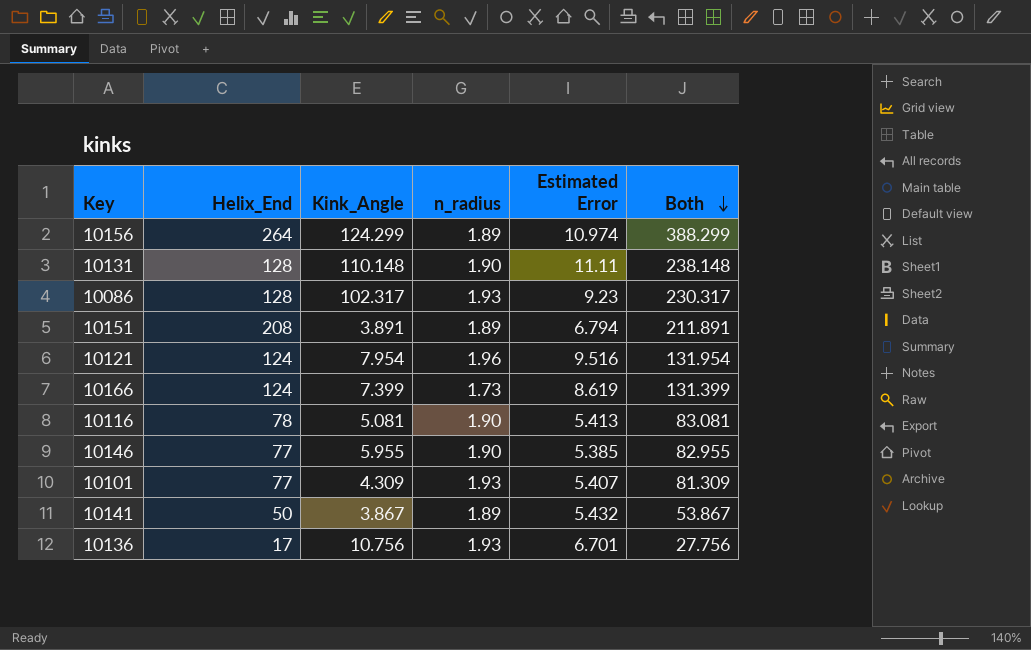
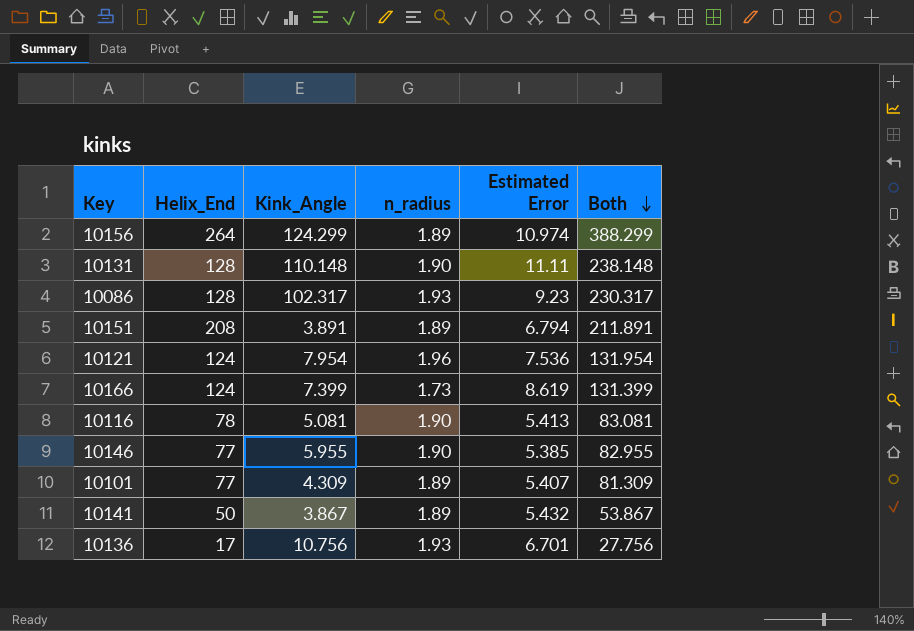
10121 | Estimated Error: 9.516 -> 7.536
10101 | n_radius: 1.93 -> 1.89

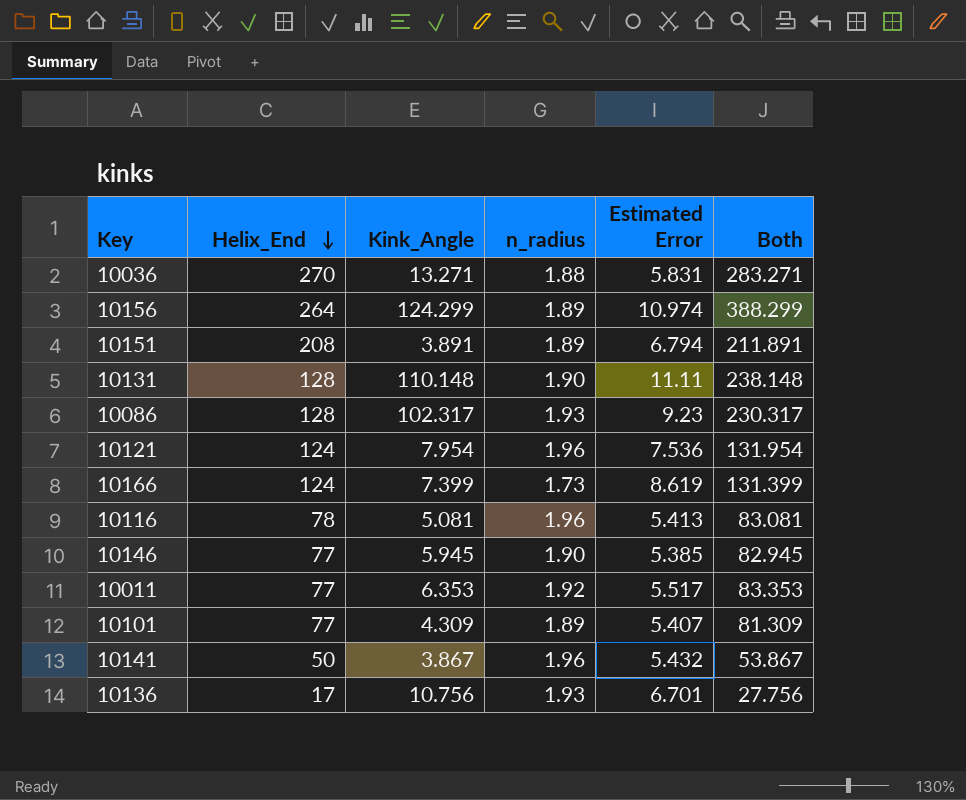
row order: Both descending -> Helix_End descending
row 10036: none -> 270 | 13.271 | 1.88 | 5.831 | 283.271
10116 | n_radius: 1.90 -> 1.96
10146 | Kink_Angle: 5.955 -> 5.945
10146 | Both: 82.955 -> 82.945
row 10011: none -> 77 | 6.353 | 1.92 | 5.517 | 83.353
10141 | n_radius: 1.89 -> 1.96

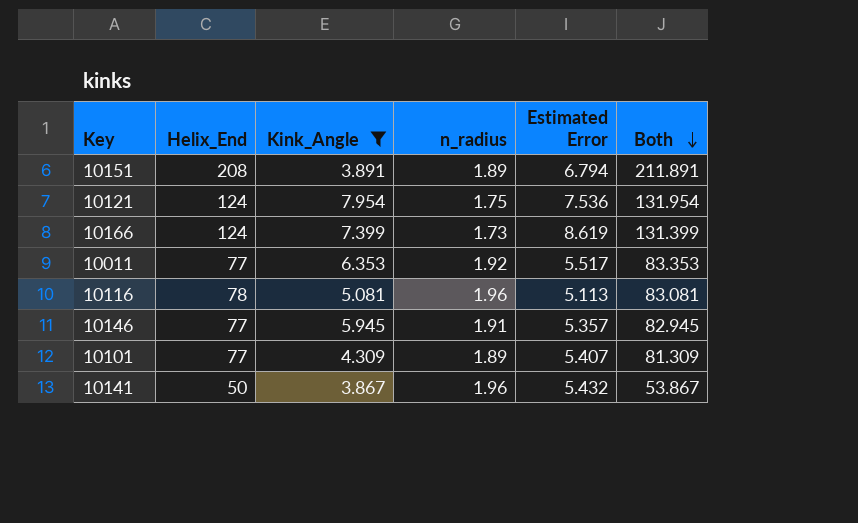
filter: none -> Kink_Angle <= 7.954
row order: Helix_End descending -> Both descending
10121 | n_radius: 1.96 -> 1.75
10116 | Estimated Error: 5.413 -> 5.113
10146 | n_radius: 1.90 -> 1.91
10146 | Estimated Error: 5.385 -> 5.357

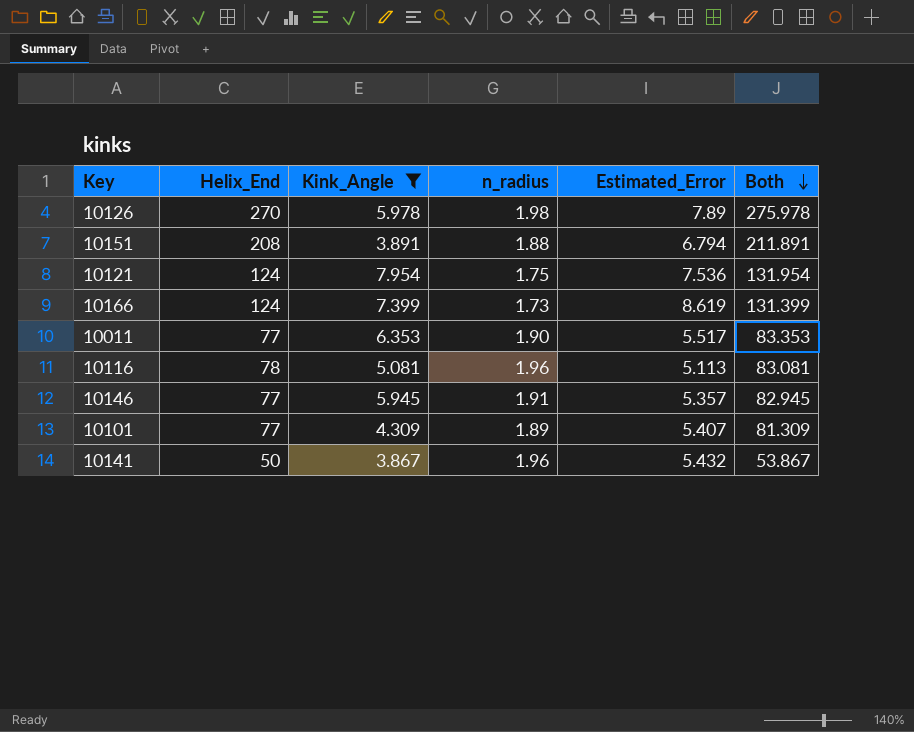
column name: Estimated Error -> Estimated_Error
row 10126: none -> 270 | 5.978 | 1.98 | 7.89 | 275.978
10151 | n_radius: 1.89 -> 1.88
10011 | n_radius: 1.92 -> 1.90

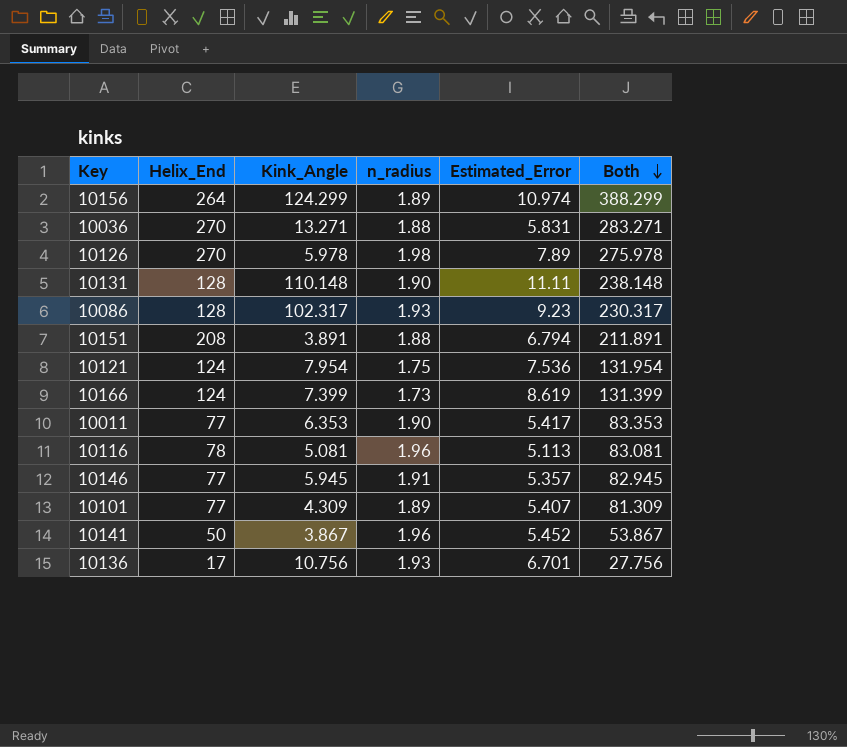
filter: Kink_Angle <= 7.954 -> none
10011 | Estimated_Error: 5.517 -> 5.417
10141 | Estimated_Error: 5.432 -> 5.452

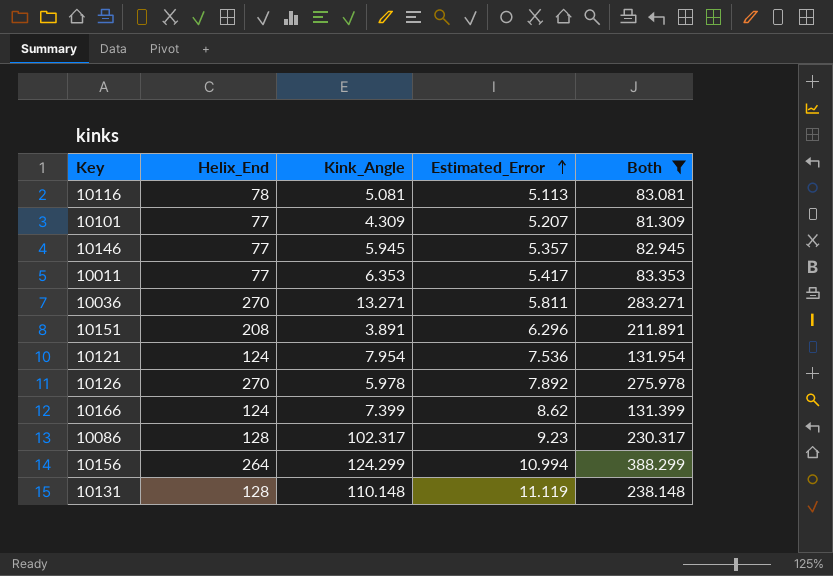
filter: none -> Both >= 81.309
row order: Both descending -> Estimated_Error ascending
column n_radius | position: 4 -> none
10101 | Estimated_Error: 5.407 -> 5.207
10036 | Estimated_Error: 5.831 -> 5.811
10151 | Estimated_Error: 6.794 -> 6.296
10126 | Estimated_Error: 7.89 -> 7.892
10166 | Estimated_Error: 8.619 -> 8.62
10156 | Estimated_Error: 10.974 -> 10.994
10131 | Estimated_Error: 11.11 -> 11.119

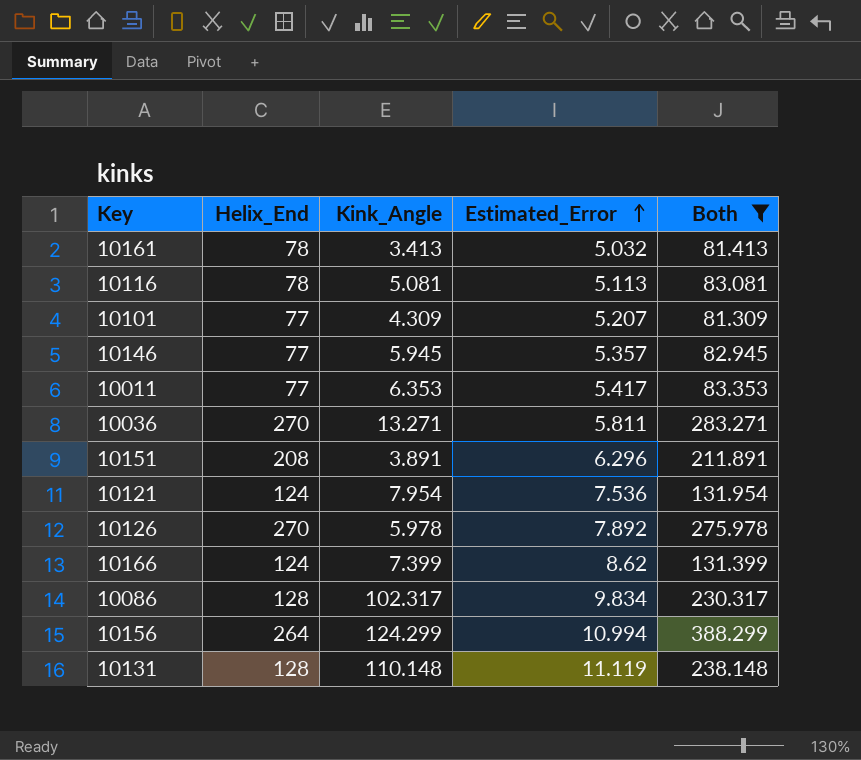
row 10161: none -> 78 | 3.413 | 5.032 | 81.413
10086 | Estimated_Error: 9.23 -> 9.834

